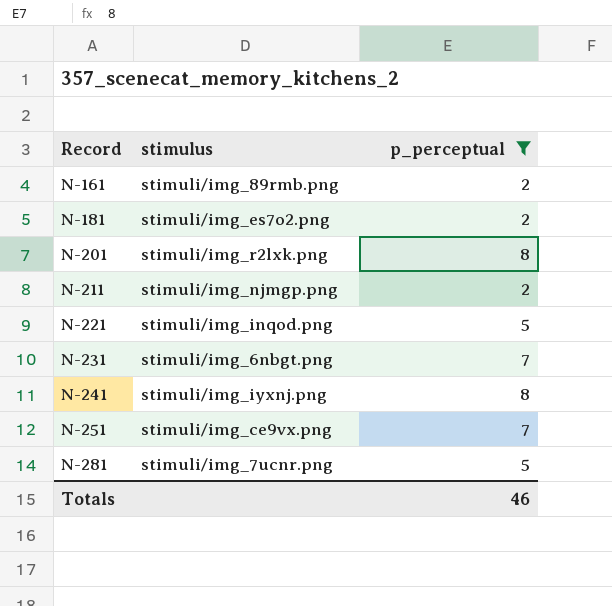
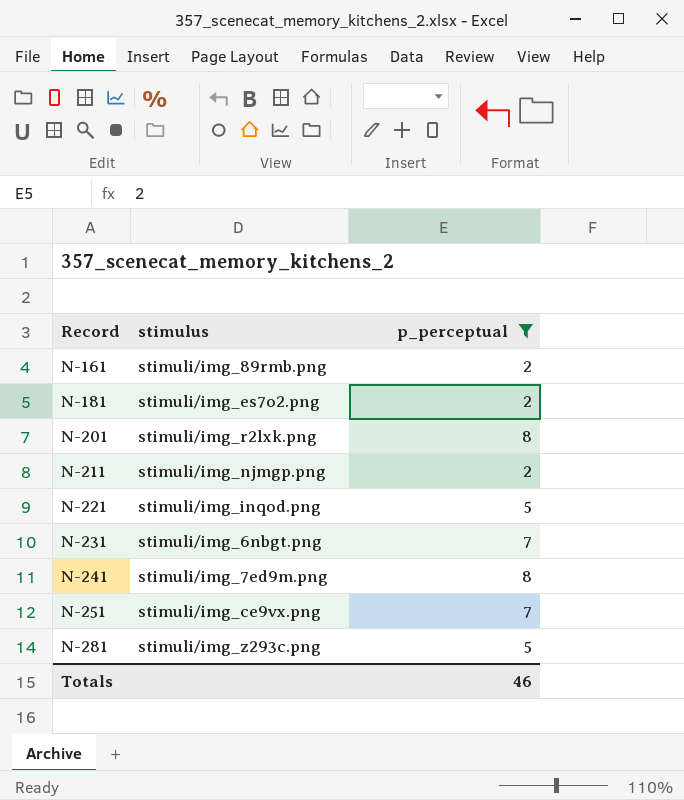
N-241 | stimulus: stimuli/img_iyxnj.png -> stimuli/img_7ed9m.png
N-281 | stimulus: stimuli/img_7ucnr.png -> stimuli/img_z293c.png

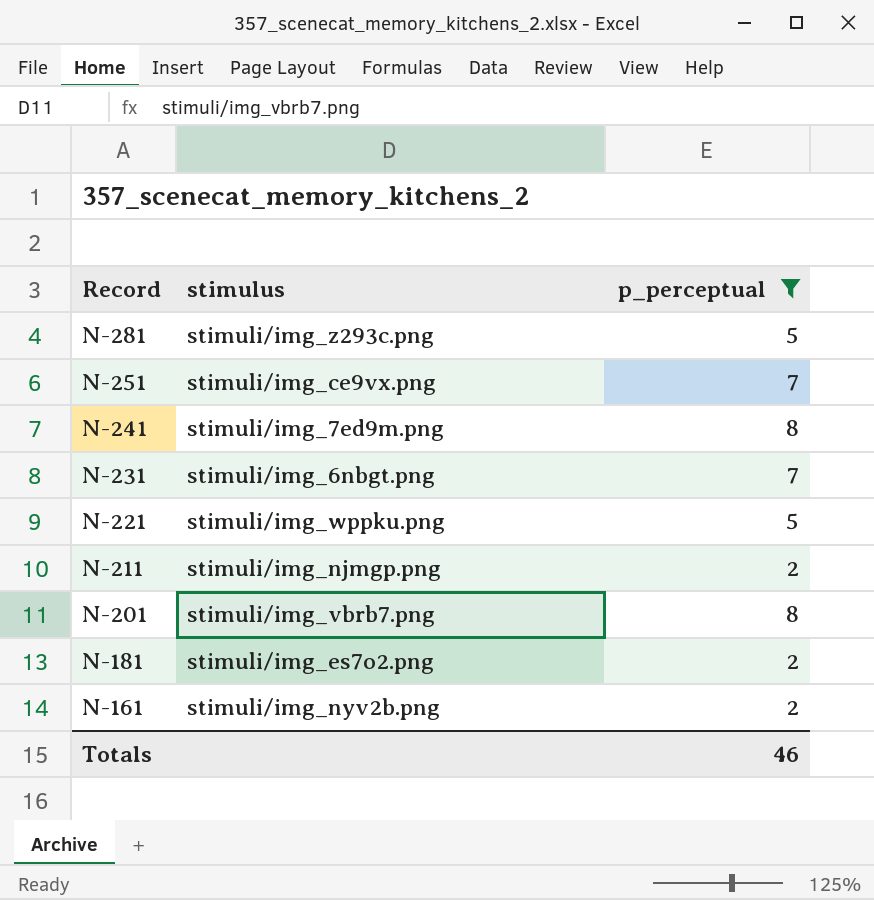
row order: Record ascending -> Record descending
N-221 | stimulus: stimuli/img_inqod.png -> stimuli/img_wppku.png
N-201 | stimulus: stimuli/img_r2lxk.png -> stimuli/img_vbrb7.png
N-161 | stimulus: stimuli/img_89rmb.png -> stimuli/img_nyv2b.png

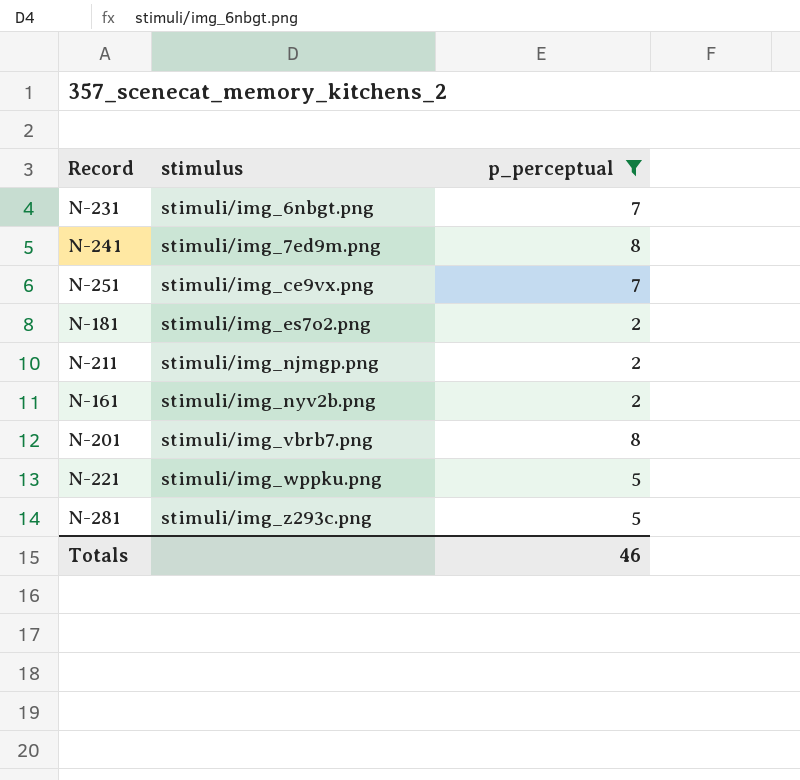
row order: Record descending -> stimulus ascending

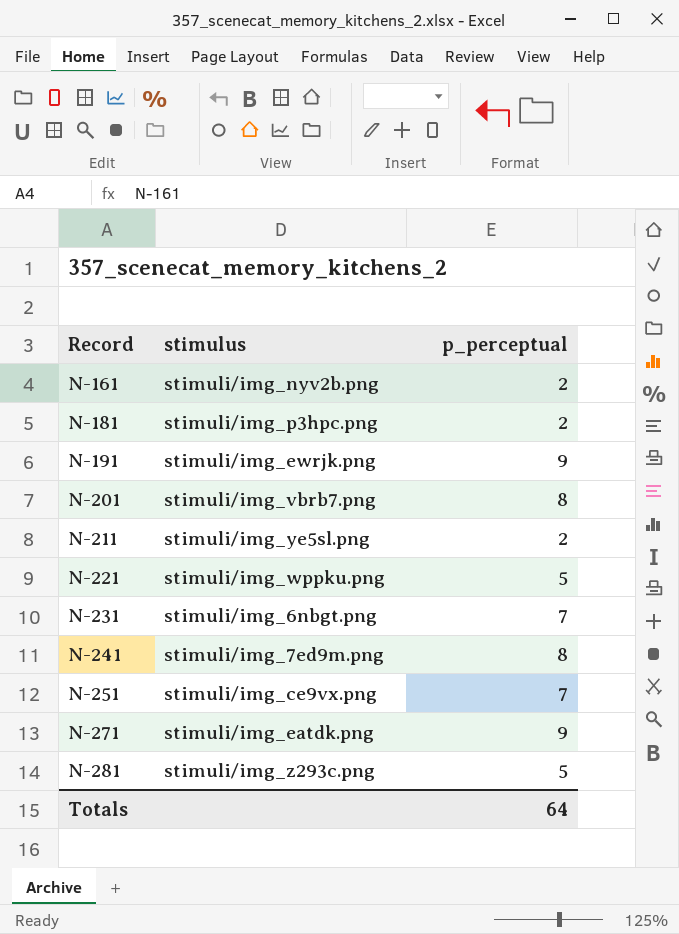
filter: p_perceptual != 9 -> none
row order: stimulus ascending -> Record ascending
N-181 | stimulus: stimuli/img_es7o2.png -> stimuli/img_p3hpc.png
N-211 | stimulus: stimuli/img_njmgp.png -> stimuli/img_ye5sl.png
Totals | p_perceptual: 46 -> 64

